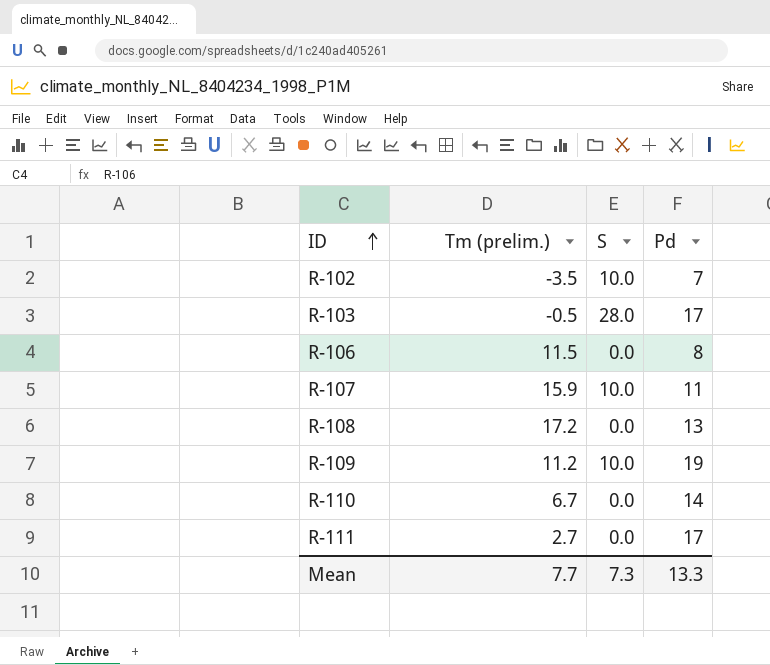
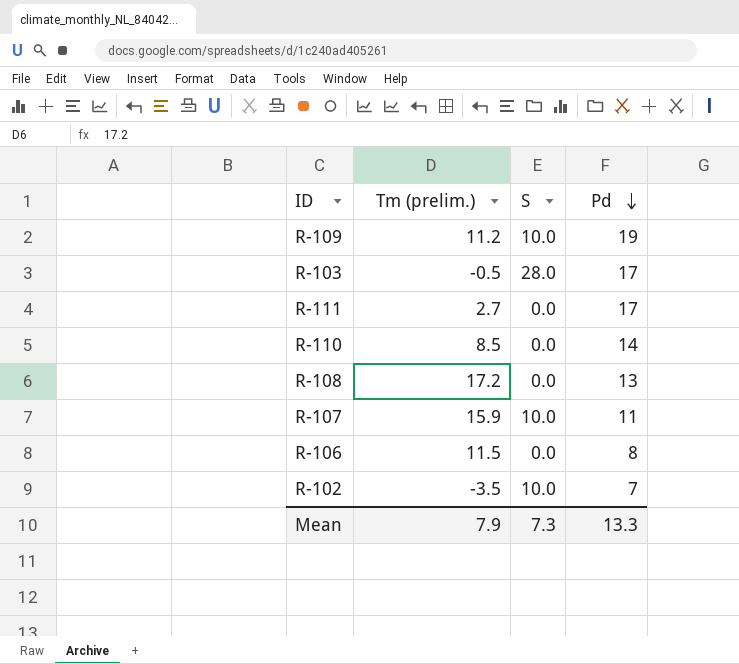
row order: ID ascending -> Pd descending
R-110 | Tm (prelim.): 6.7 -> 8.5
Mean | Tm (prelim.): 7.7 -> 7.9

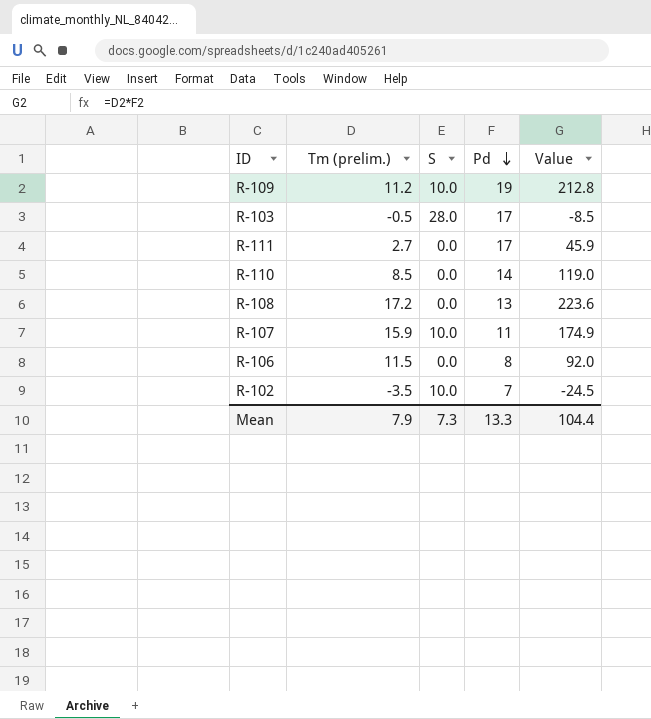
column Value | formula: none -> [Tm (prelim.)] * [Pd]

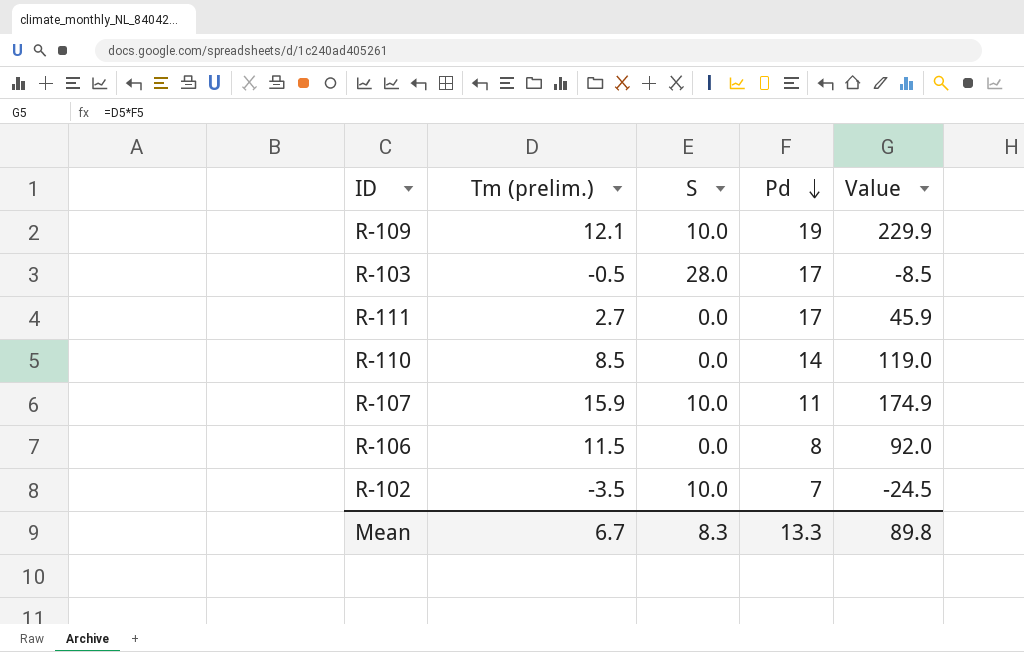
row R-108: 17.2 | 0.0 | 13 | 223.6 -> none
R-109 | Tm (prelim.): 11.2 -> 12.1
R-109 | Value: 212.8 -> 229.9
Mean | Tm (prelim.): 7.9 -> 6.7
Mean | S: 7.3 -> 8.3
Mean | Value: 104.4 -> 89.8

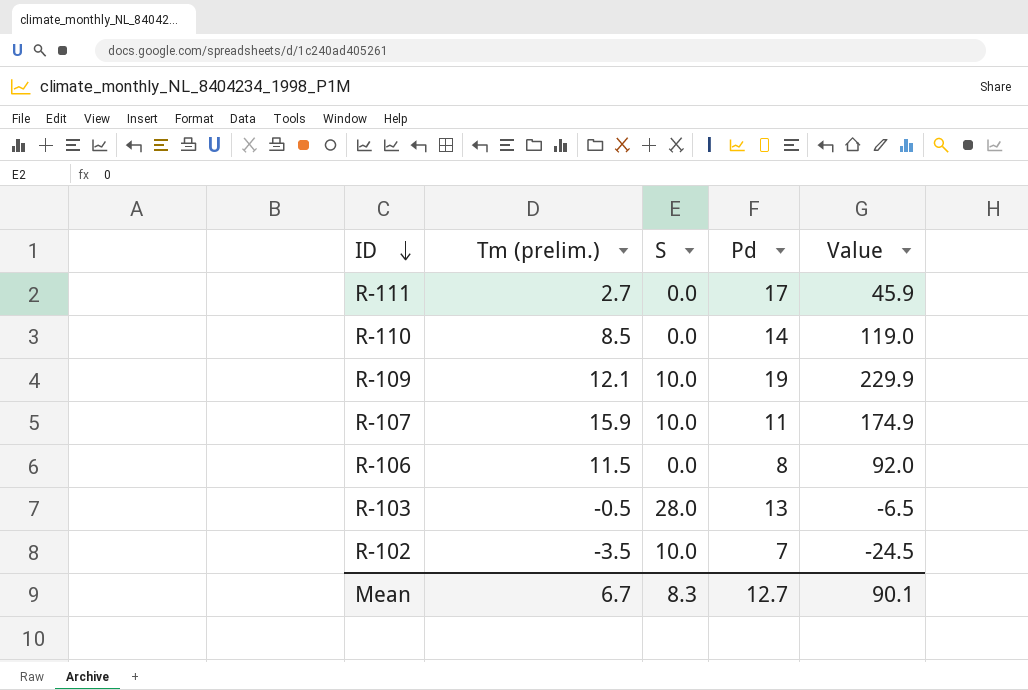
row order: Pd descending -> ID descending
R-103 | Pd: 17 -> 13
R-103 | Value: -8.5 -> -6.5
Mean | Pd: 13.3 -> 12.7
Mean | Value: 89.8 -> 90.1

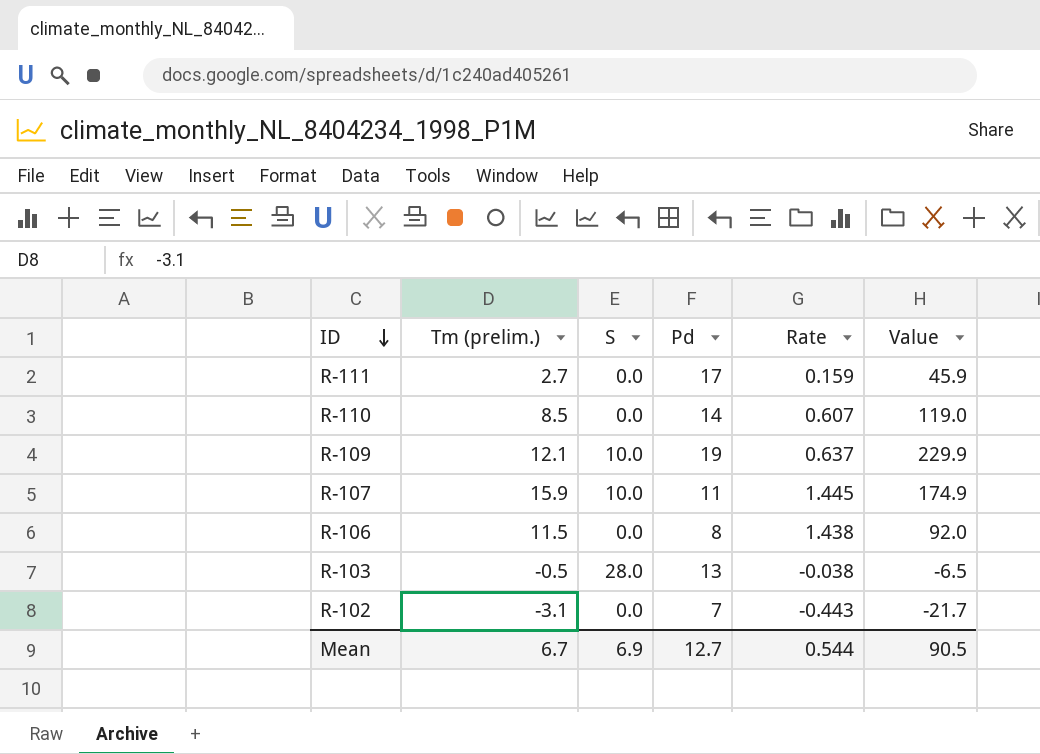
column Rate | formula: none -> [Tm (prelim.)] / [Pd]
R-102 | Tm (prelim.): -3.5 -> -3.1
R-102 | S: 10.0 -> 0.0
R-102 | Value: -24.5 -> -21.7
Mean | S: 8.3 -> 6.9
Mean | Value: 90.1 -> 90.5

